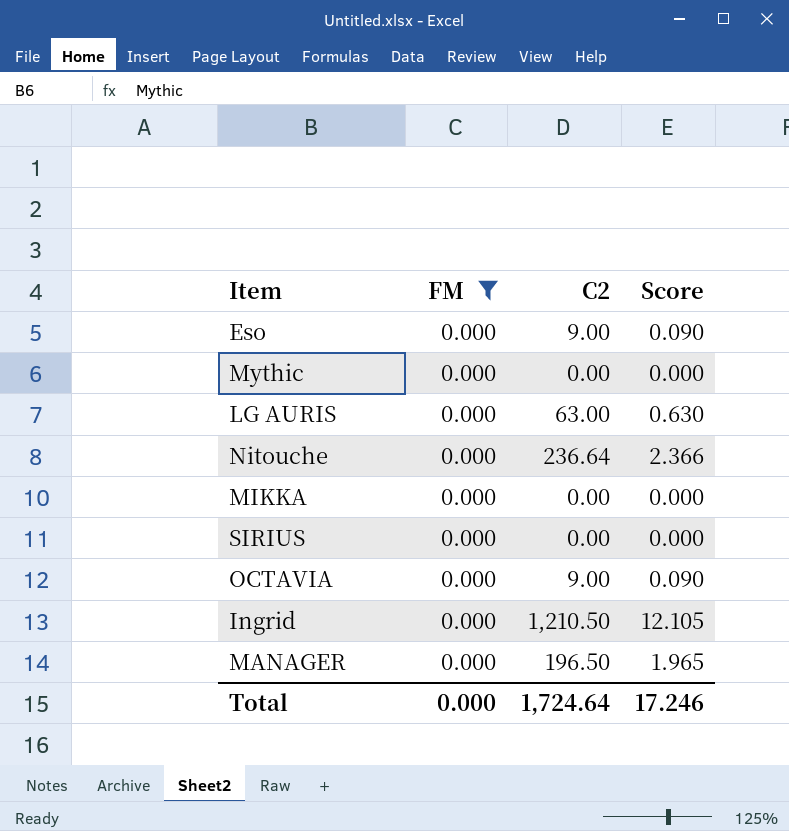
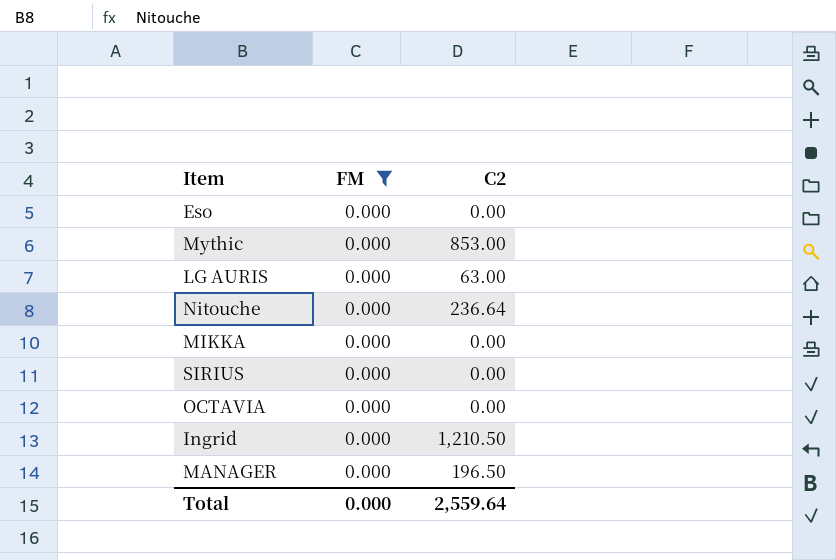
column Score | formula: [C2] * 0.01 -> none
Eso | C2: 9.00 -> 0.00
Mythic | C2: 0.00 -> 853.00
OCTAVIA | C2: 9.00 -> 0.00
Total | C2: 1,724.64 -> 2,559.64

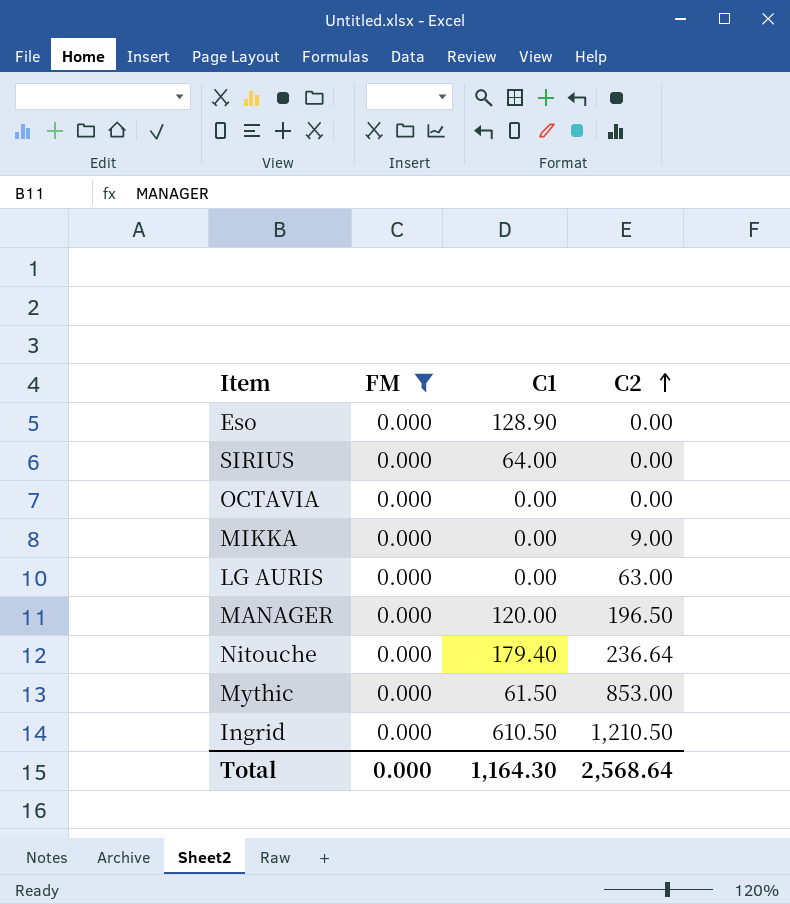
row order: none -> C2 ascending
column C1 | position: none -> 3
MIKKA | C2: 0.00 -> 9.00
Total | C2: 2,559.64 -> 2,568.64

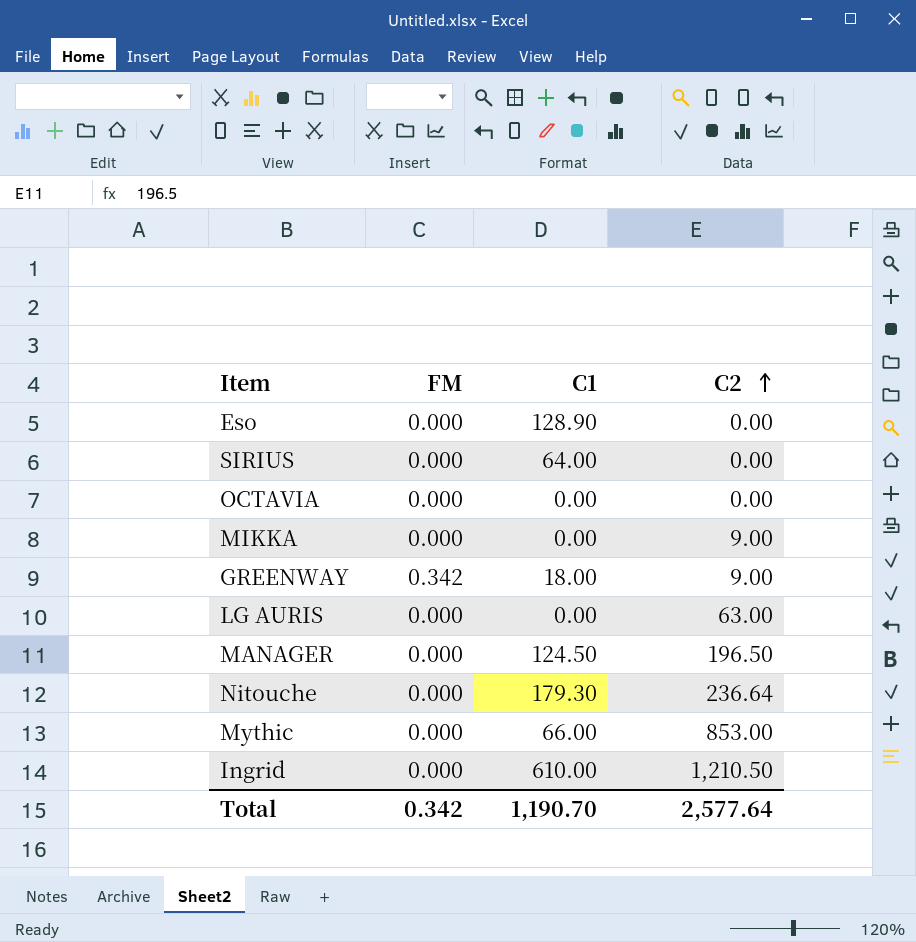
filter: FM = 0.000 -> none
MANAGER | C1: 120.00 -> 124.50
Nitouche | C1: 179.40 -> 179.30
Mythic | C1: 61.50 -> 66.00
Ingrid | C1: 610.50 -> 610.00
Total | FM: 0.000 -> 0.342
Total | C1: 1,164.30 -> 1,190.70
Total | C2: 2,568.64 -> 2,577.64

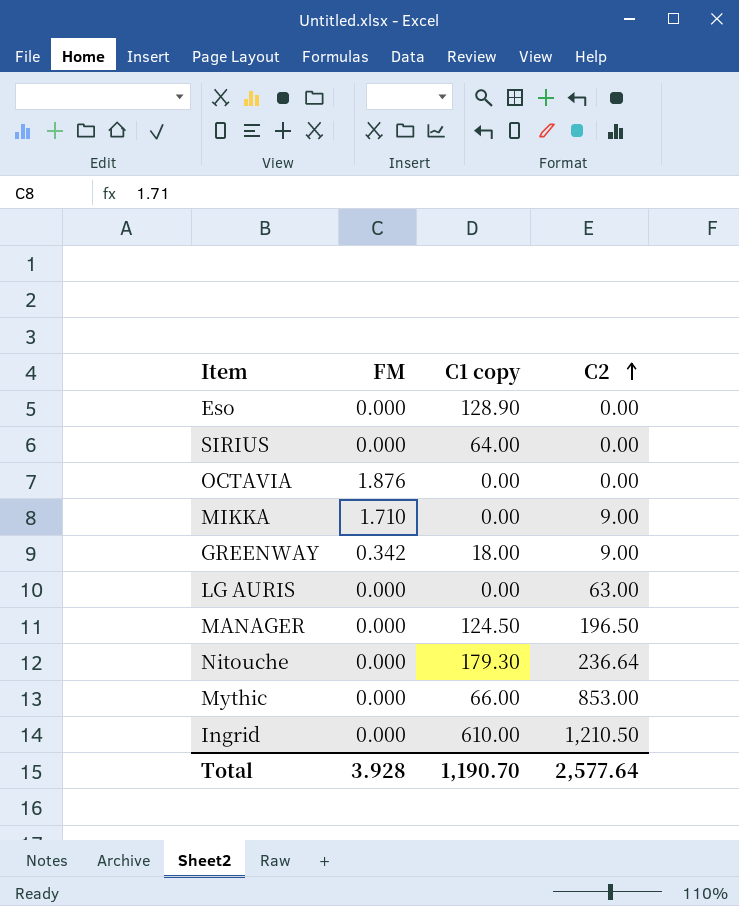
column name: C1 -> C1 copy
OCTAVIA | FM: 0.000 -> 1.876
MIKKA | FM: 0.000 -> 1.710
Total | FM: 0.342 -> 3.928

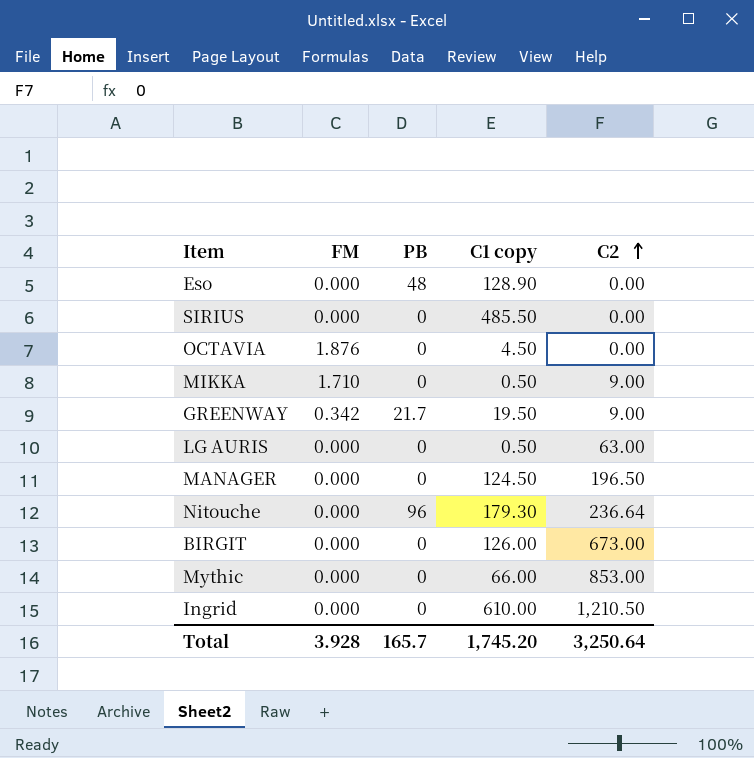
column PB | position: none -> 3
SIRIUS | C1 copy: 64.00 -> 485.50
OCTAVIA | C1 copy: 0.00 -> 4.50
MIKKA | C1 copy: 0.00 -> 0.50
GREENWAY | C1 copy: 18.00 -> 19.50
LG AURIS | C1 copy: 0.00 -> 0.50
row BIRGIT: none -> 0.000 | 0 | 126.00 | 673.00
Total | C1 copy: 1,190.70 -> 1,745.20
Total | C2: 2,577.64 -> 3,250.64

